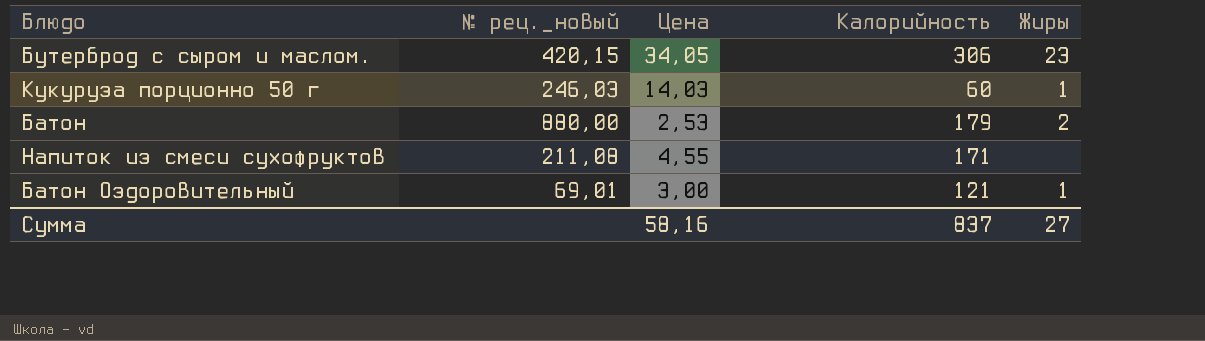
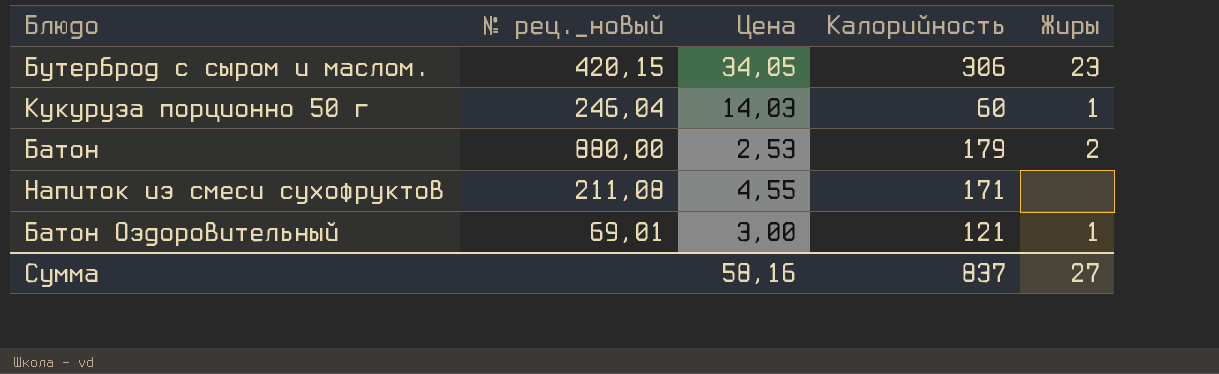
Кукуруза порционно 50 г | № рец._новый: 246,03 -> 246,04

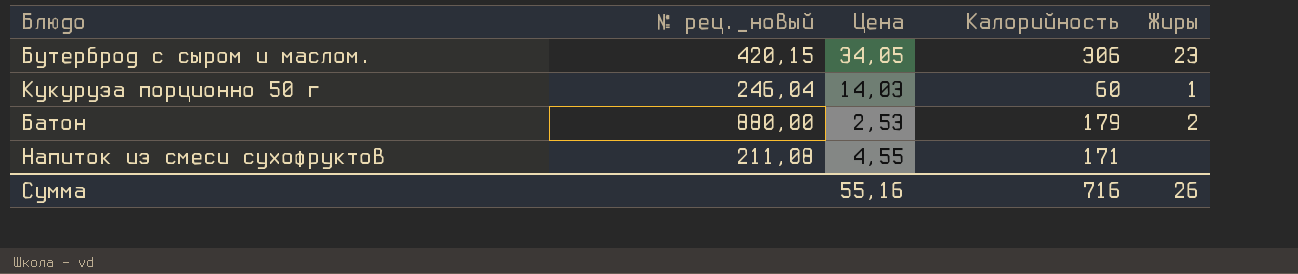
row Батон Оздоровительный: 69,01 | 3,00 | 121 | 1 -> none
Сумма | Цена: 58,16 -> 55,16
Сумма | Калорийность: 837 -> 716
Сумма | Жиры: 27 -> 26

